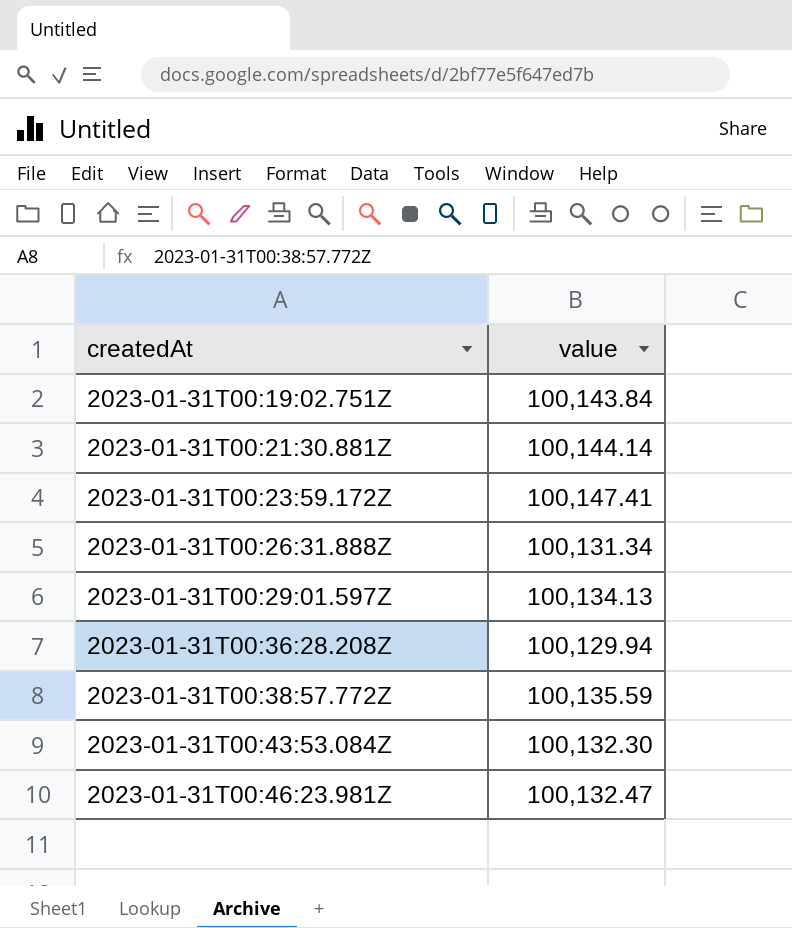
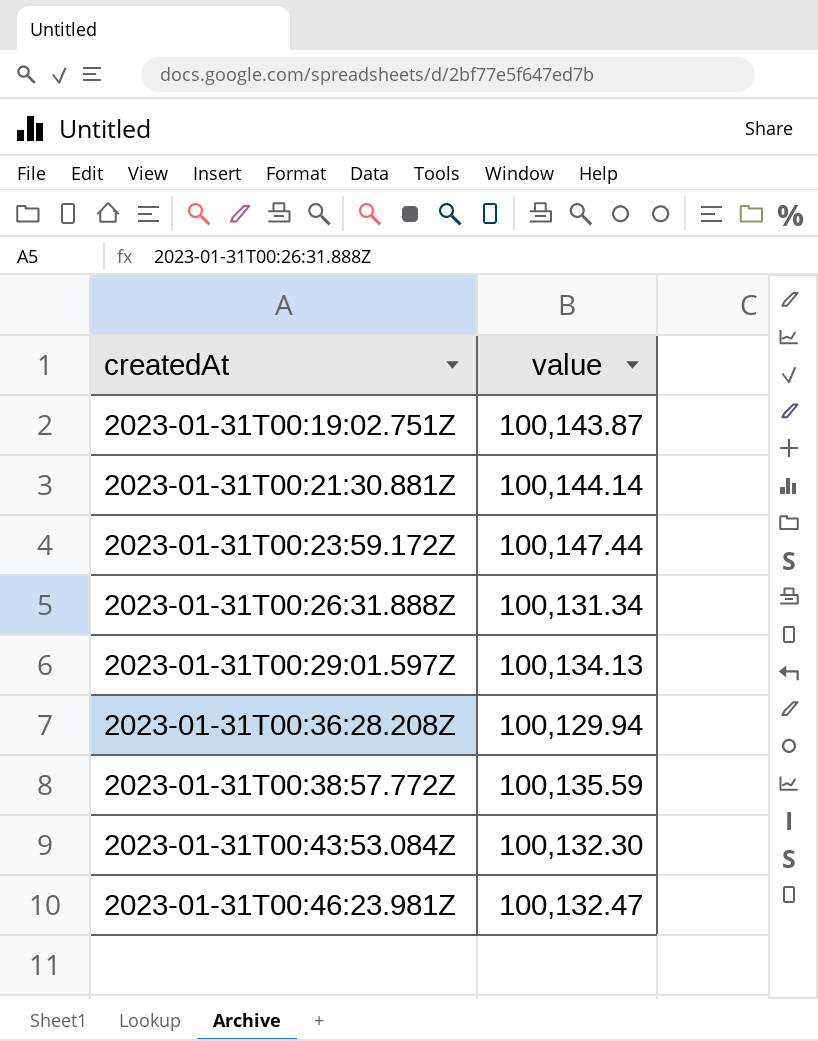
2023-01-31T00:19:02.751Z | value: 100,143.84 -> 100,143.87
2023-01-31T00:23:59.172Z | value: 100,147.41 -> 100,147.44

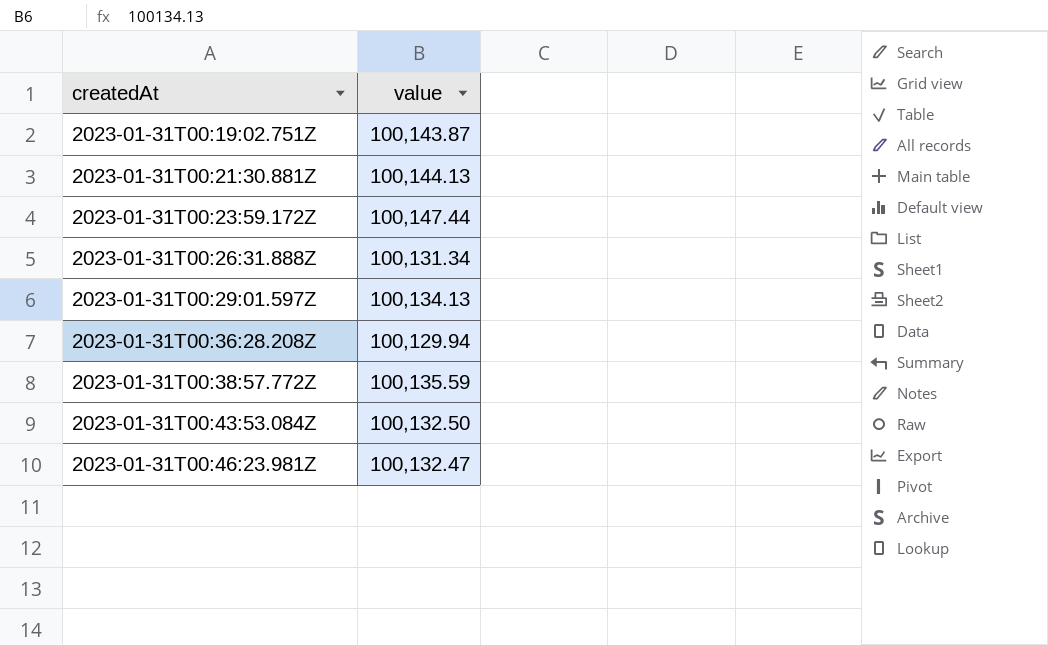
2023-01-31T00:21:30.881Z | value: 100,144.14 -> 100,144.13
2023-01-31T00:43:53.084Z | value: 100,132.30 -> 100,132.50

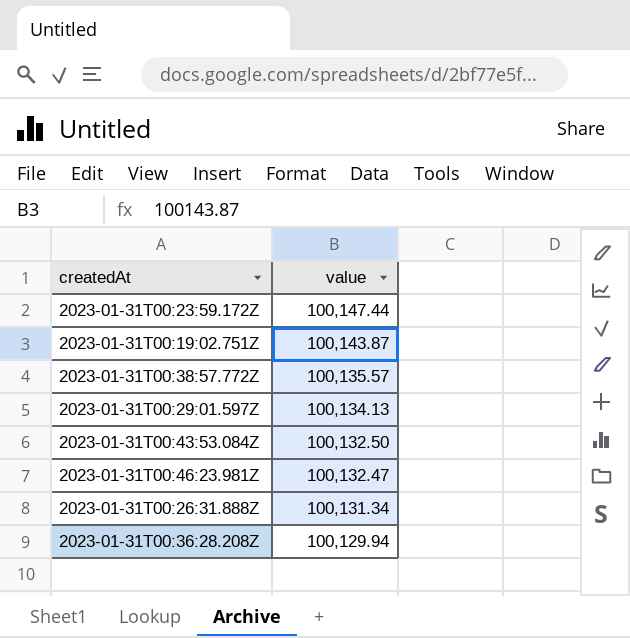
row order: createdAt ascending -> value descending
row 2023-01-31T00:21:30.881Z: 100,144.13 -> none
2023-01-31T00:38:57.772Z | value: 100,135.59 -> 100,135.57

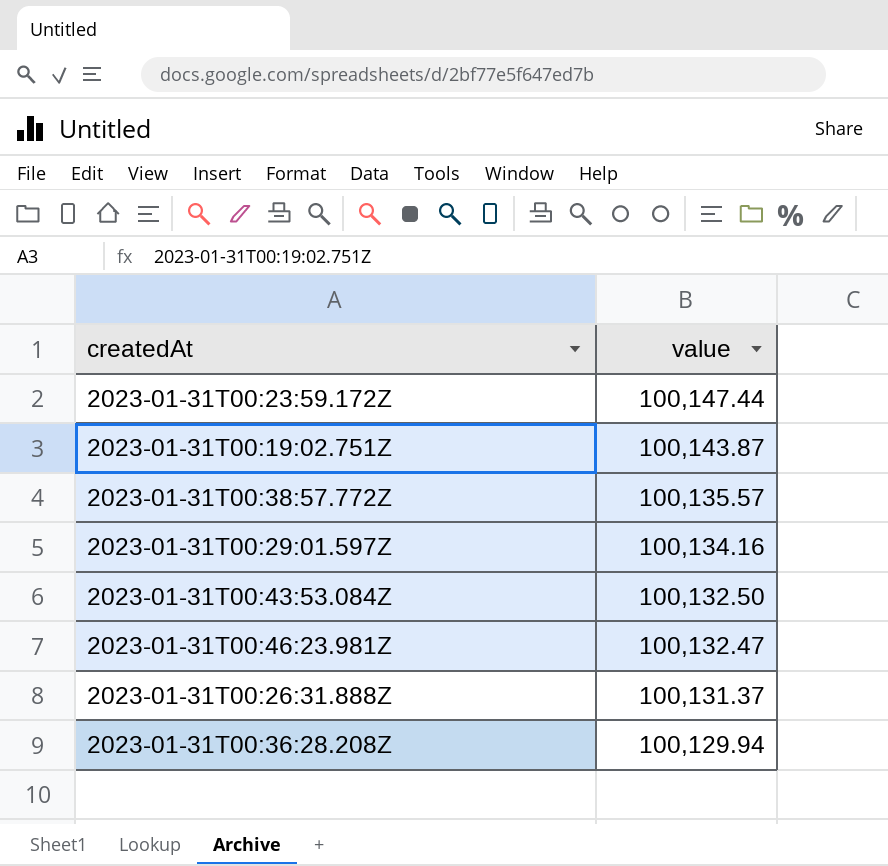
2023-01-31T00:29:01.597Z | value: 100,134.13 -> 100,134.16
2023-01-31T00:26:31.888Z | value: 100,131.34 -> 100,131.37

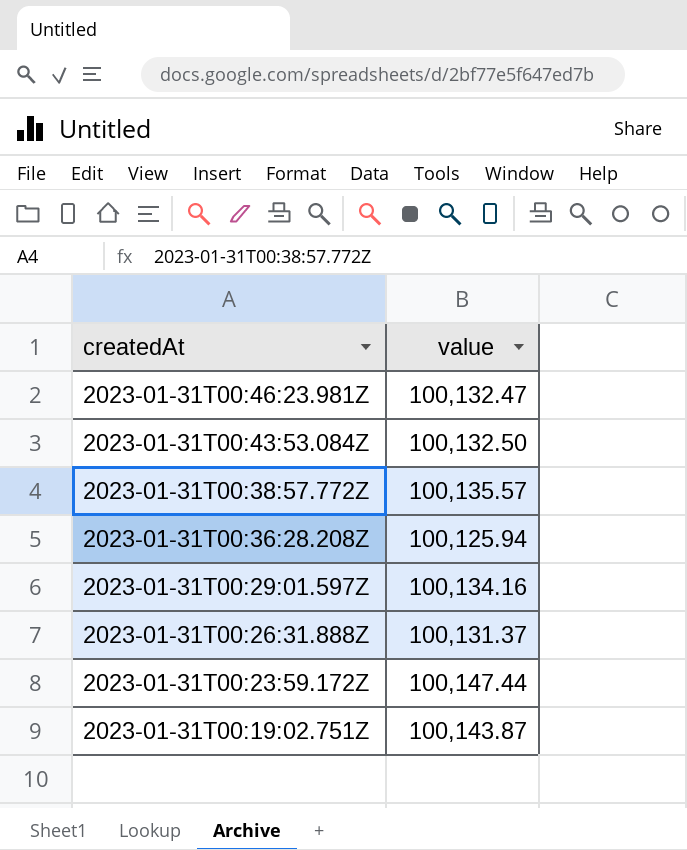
row order: value descending -> createdAt descending
2023-01-31T00:36:28.208Z | value: 100,129.94 -> 100,125.94

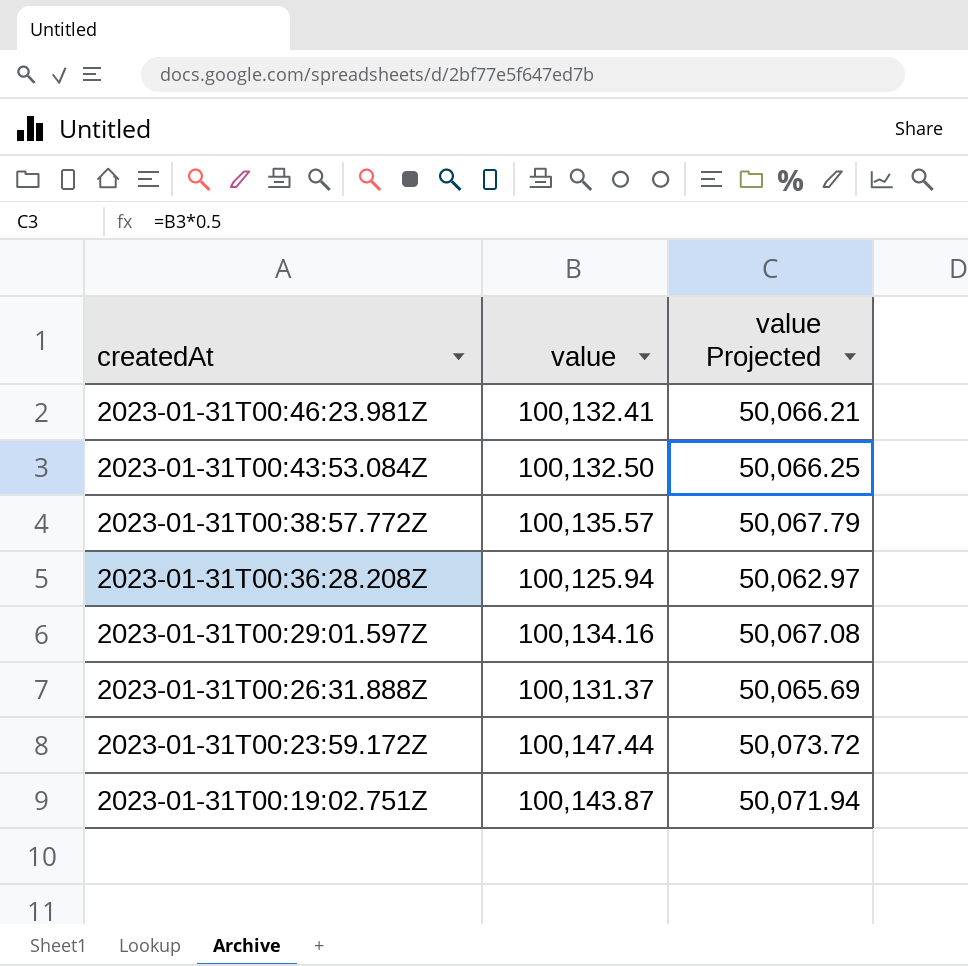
column value Projected | formula: none -> [value] * 0.5
2023-01-31T00:46:23.981Z | value: 100,132.47 -> 100,132.41

